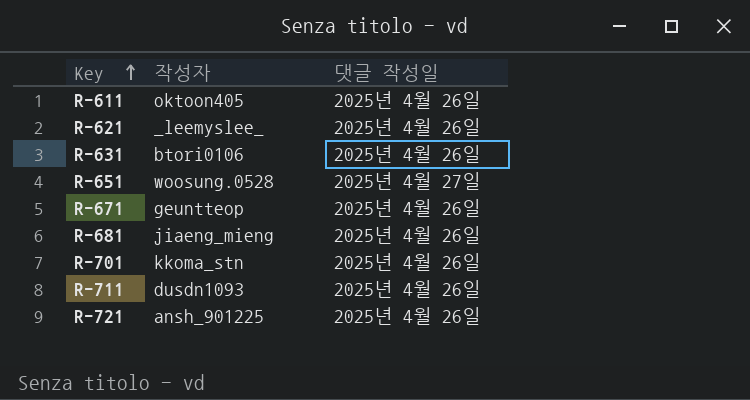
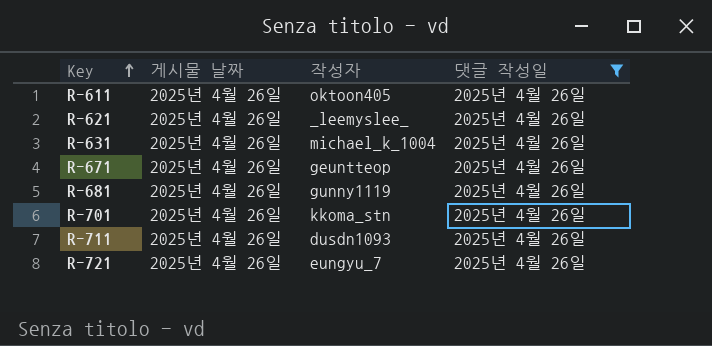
filter: none -> 댓글 작성일 = 2025년 4월 26일
column 게시물 날짜 | position: none -> 2
R-631 | 작성자: btori0106 -> michael_k_1004
R-681 | 작성자: jiaeng_mieng -> gunny1119
R-721 | 작성자: ansh_901225 -> eungyu_7

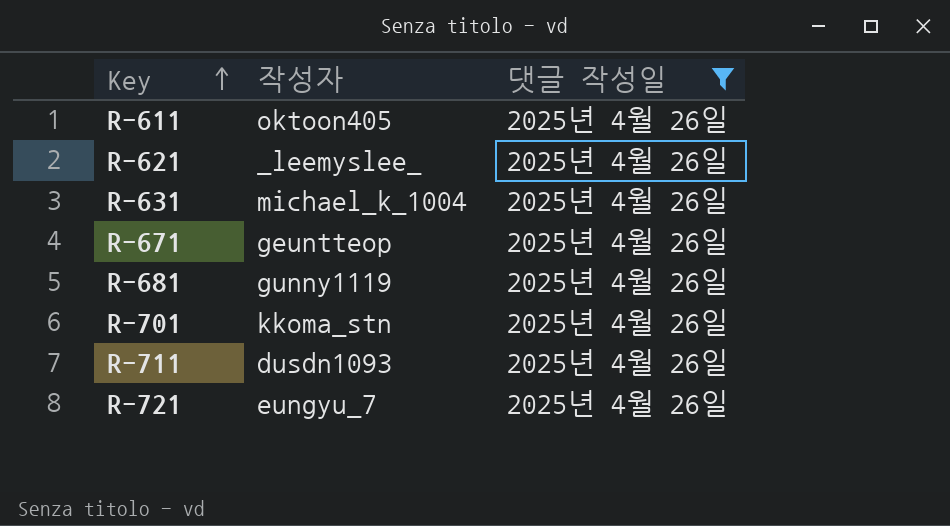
column 게시물 날짜 | position: 2 -> none

